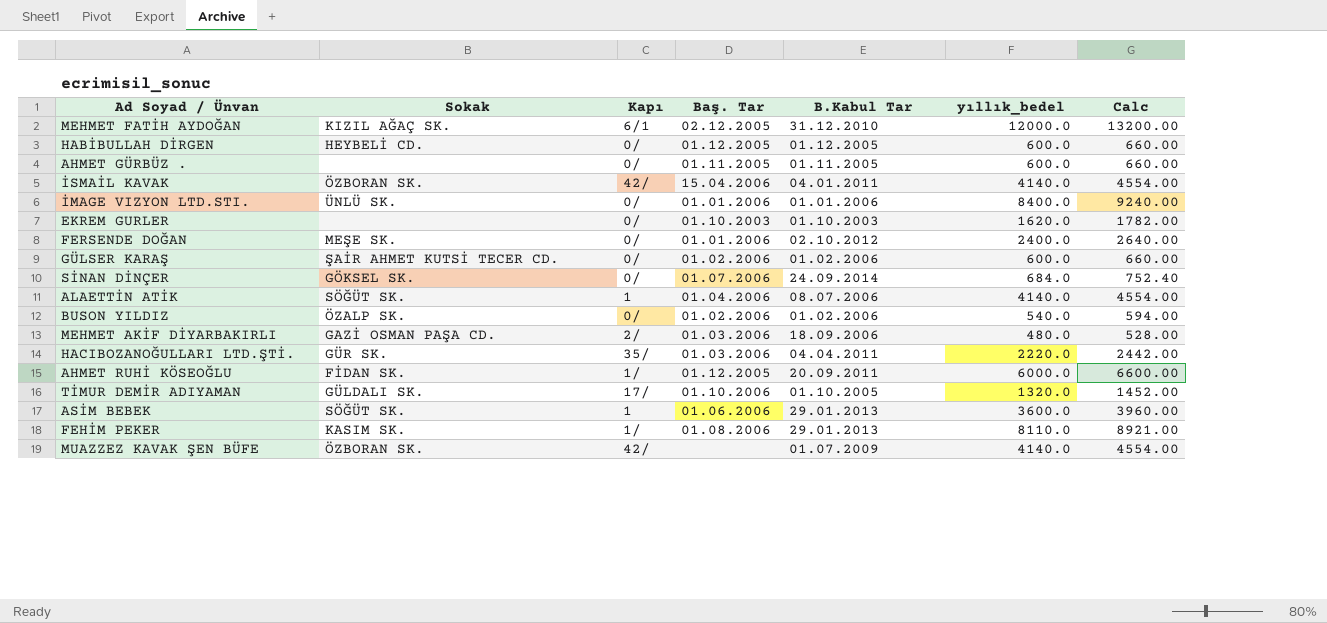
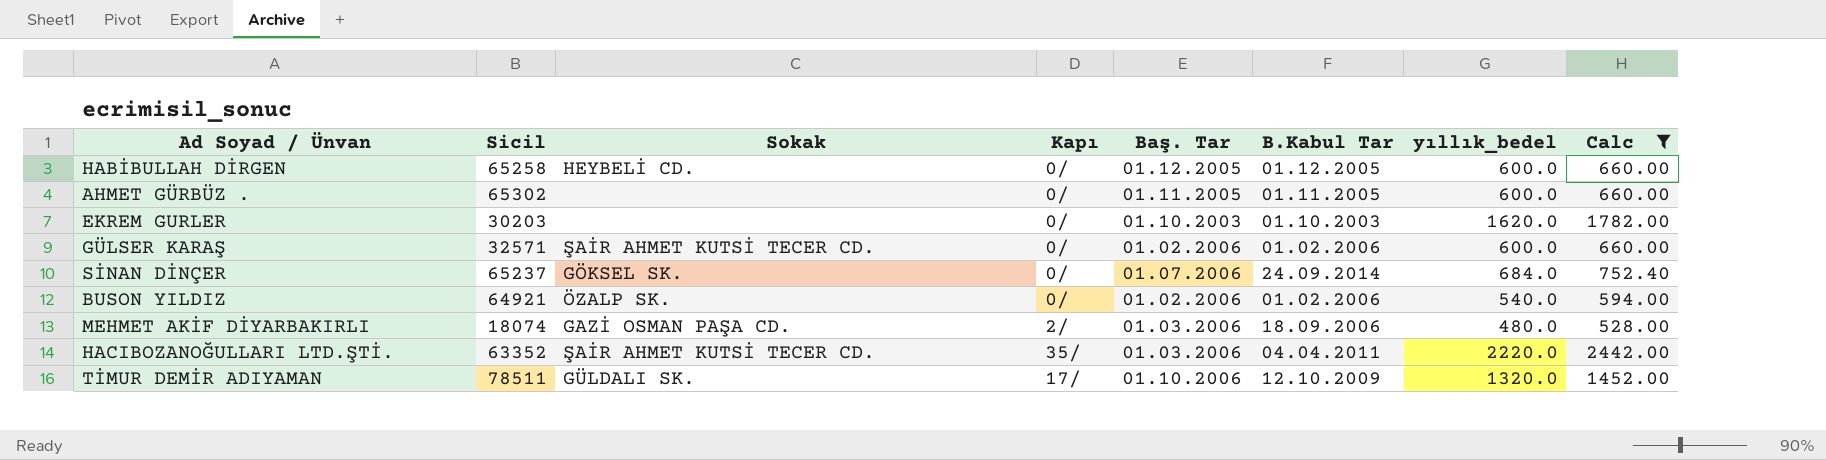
filter: none -> Calc <= 2442.00
column Sicil | position: none -> 2
HACIBOZANOĞULLARI LTD.ŞTİ. | Sokak: GÜR SK. -> ŞAİR AHMET KUTSİ TECER CD.
TİMUR DEMİR ADIYAMAN | B.Kabul Tar: 01.10.2005 -> 12.10.2009

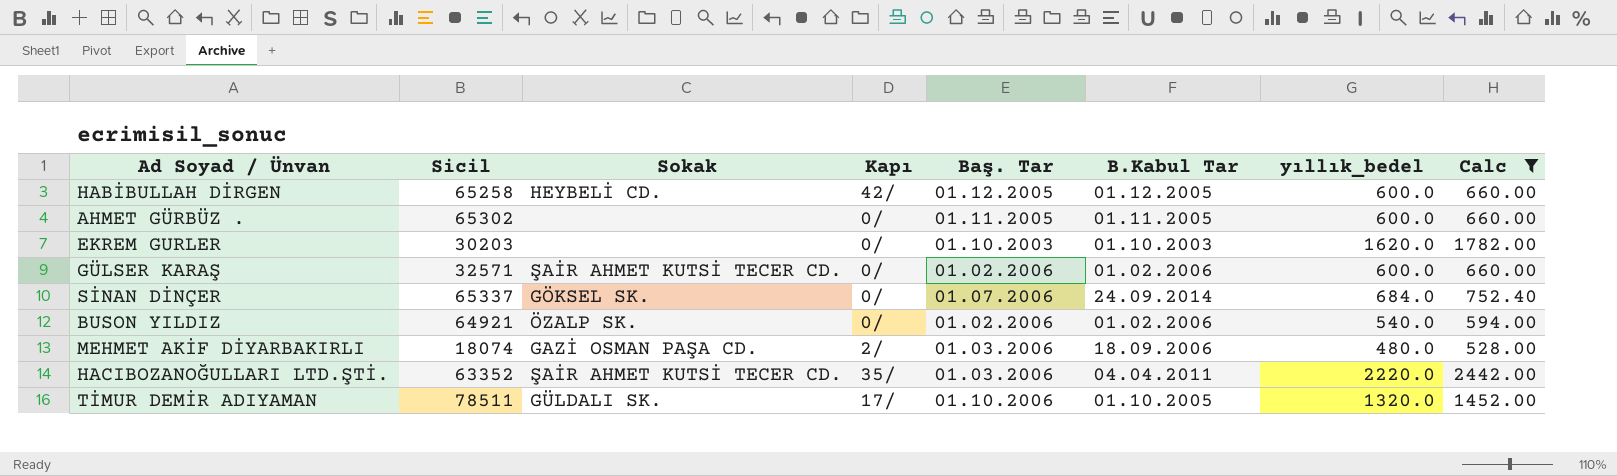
HABİBULLAH DİRGEN | Kapı: 0/ -> 42/
SİNAN DİNÇER | Sicil: 65237 -> 65337
TİMUR DEMİR ADIYAMAN | B.Kabul Tar: 12.10.2009 -> 01.10.2005

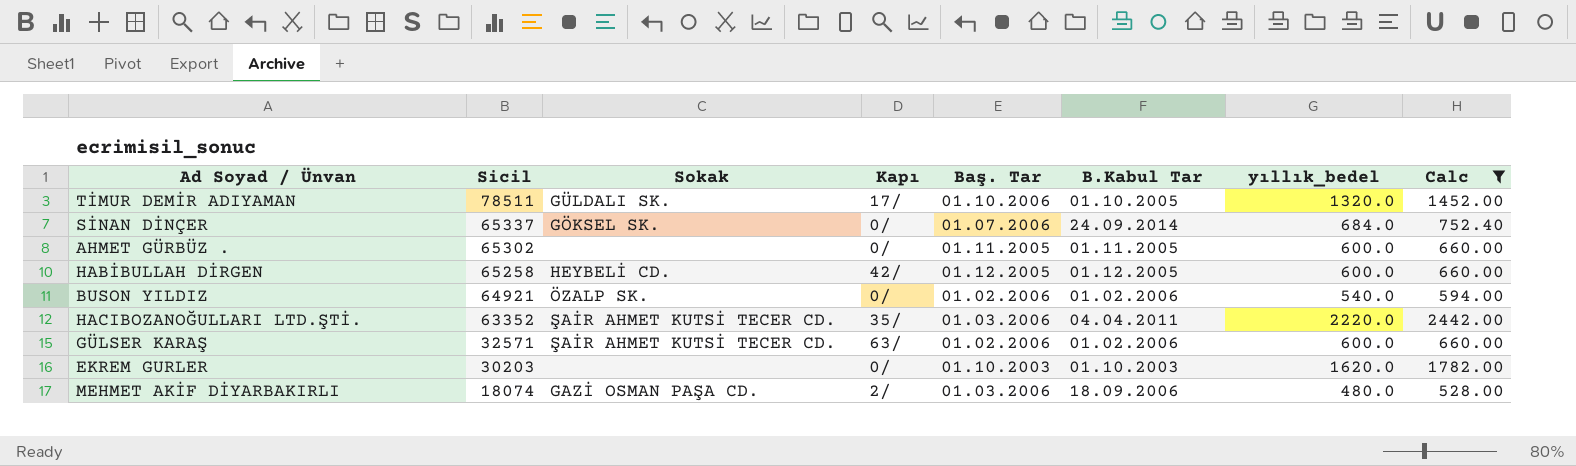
row order: none -> Sicil descending
GÜLSER KARAŞ | Kapı: 0/ -> 63/

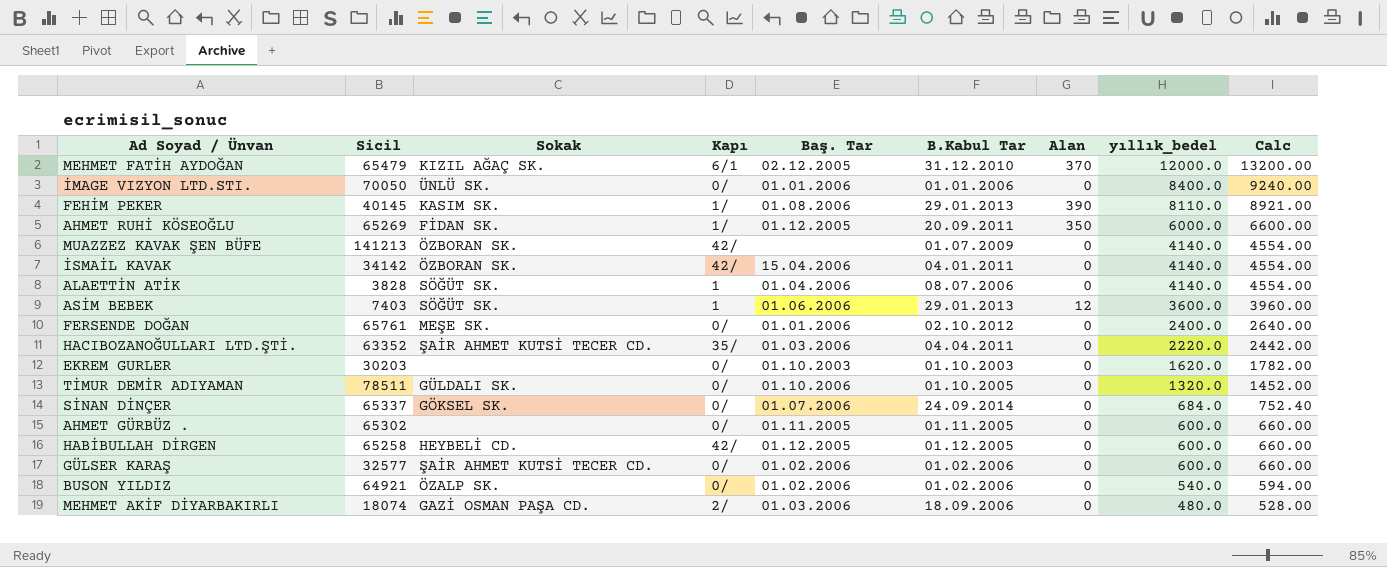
filter: Calc <= 2442.00 -> none
row order: Sicil descending -> yıllık_bedel descending
column Alan | position: none -> 7
TİMUR DEMİR ADIYAMAN | Kapı: 17/ -> 0/
GÜLSER KARAŞ | Sicil: 32571 -> 32577
GÜLSER KARAŞ | Kapı: 63/ -> 0/

